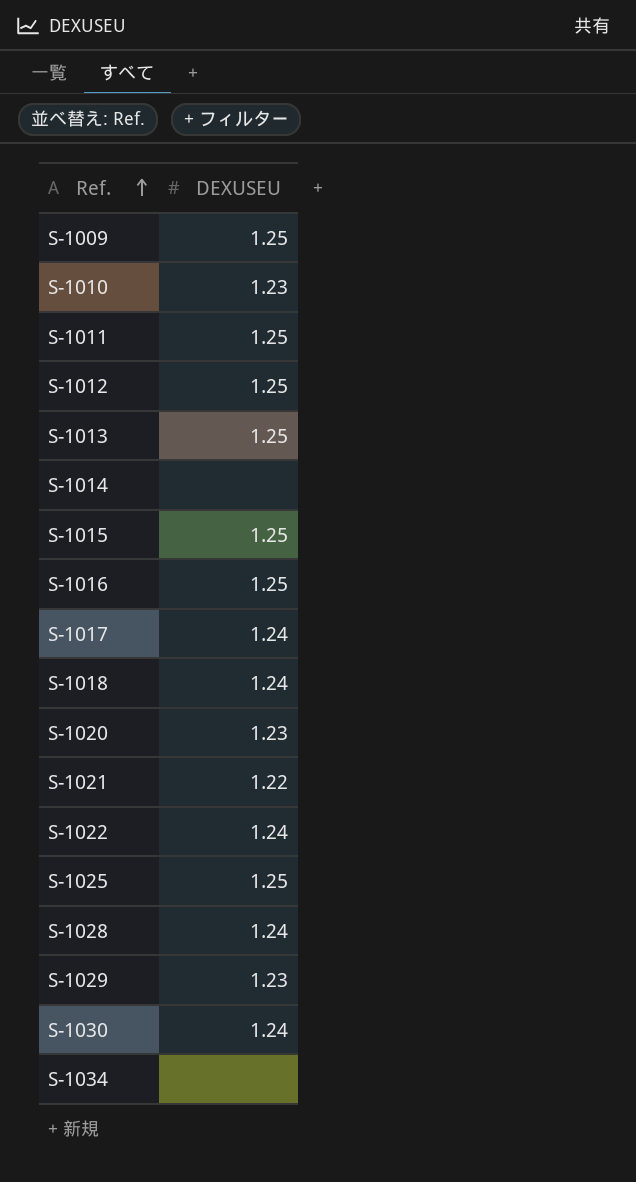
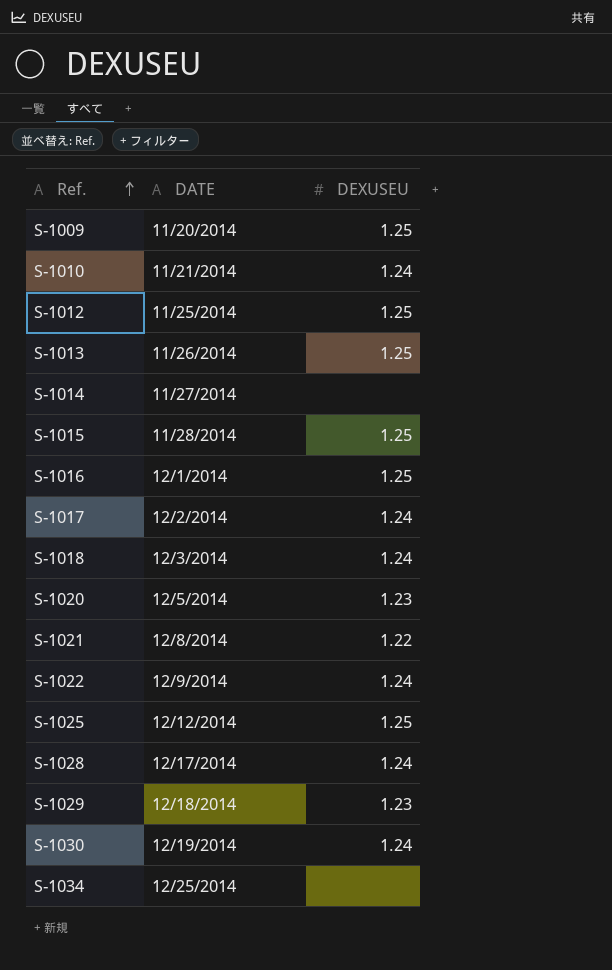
column DATE | position: none -> 2
row S-1011: 1.25 -> none
S-1010 | DEXUSEU: 1.23 -> 1.24

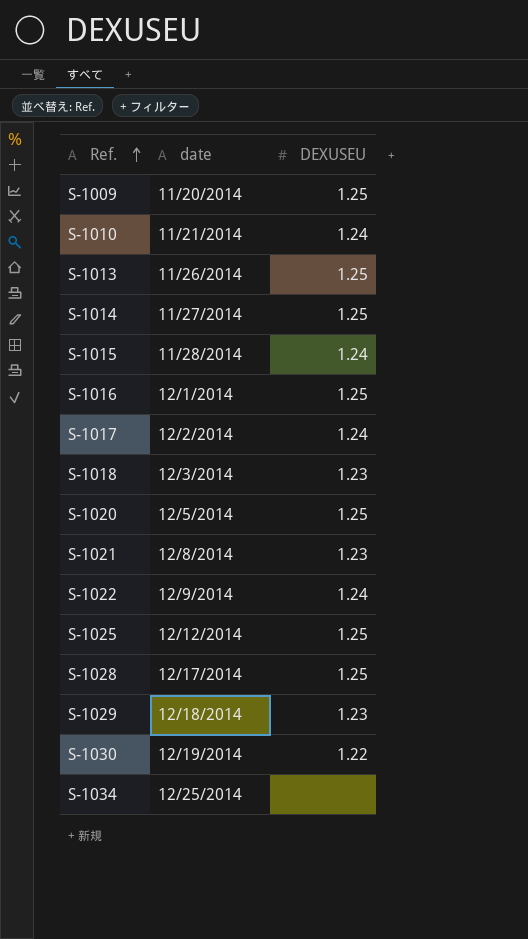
column name: DATE -> date
row S-1012: 11/25/2014 | 1.25 -> none
S-1014 | DEXUSEU: none -> 1.25
S-1015 | DEXUSEU: 1.25 -> 1.24
S-1018 | DEXUSEU: 1.24 -> 1.23
S-1020 | DEXUSEU: 1.23 -> 1.25
S-1021 | DEXUSEU: 1.22 -> 1.23
S-1028 | DEXUSEU: 1.24 -> 1.25
S-1030 | DEXUSEU: 1.24 -> 1.22

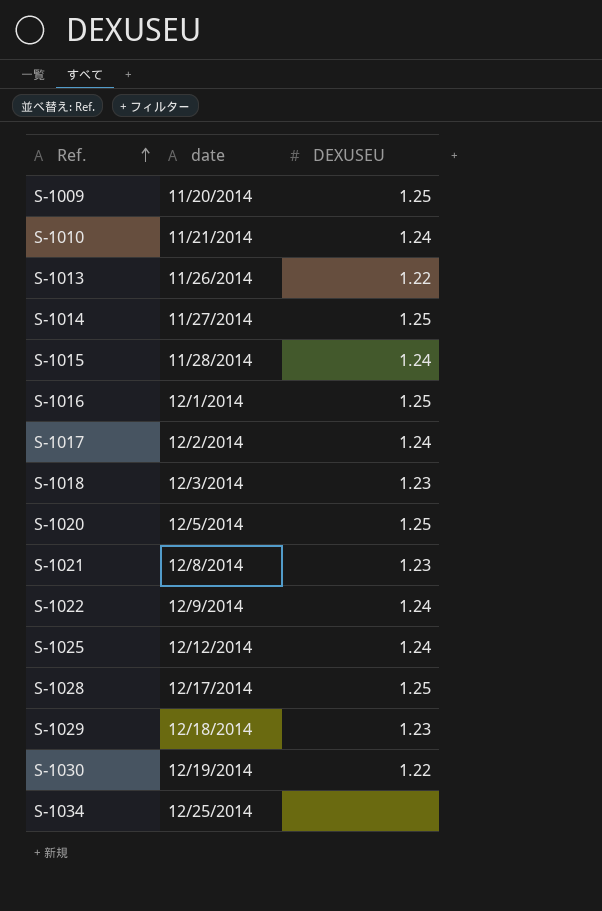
S-1013 | DEXUSEU: 1.25 -> 1.22
S-1025 | DEXUSEU: 1.25 -> 1.24

